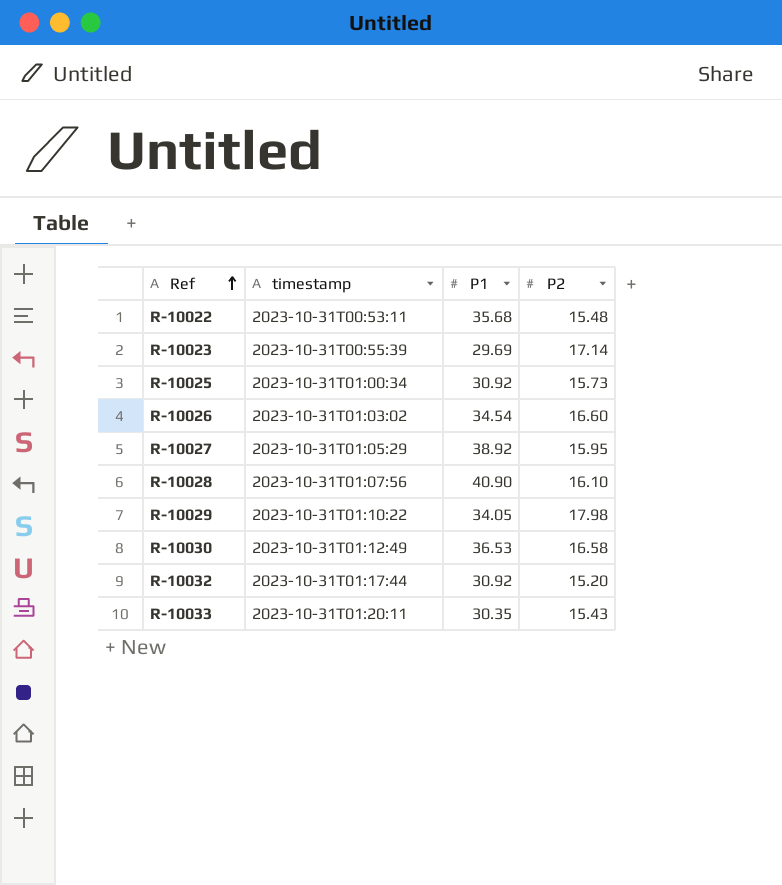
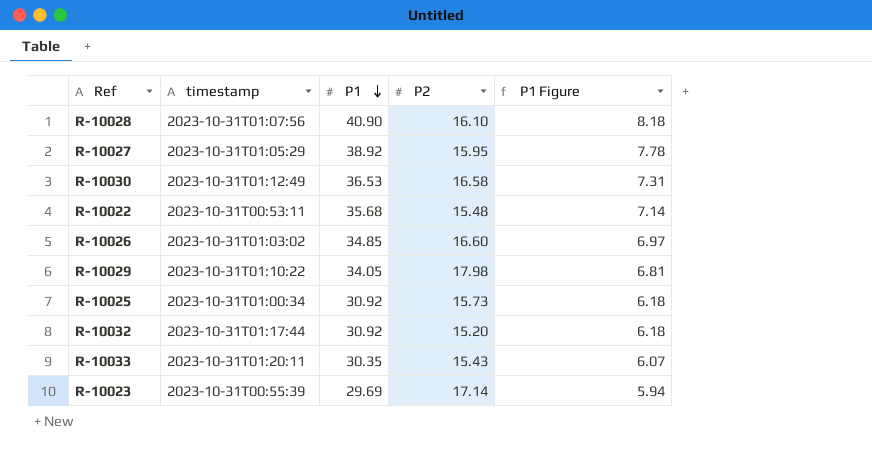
row order: Ref ascending -> P1 descending
column P1 Figure | formula: none -> [P1] * 0.2
R-10026 | P1: 34.54 -> 34.85

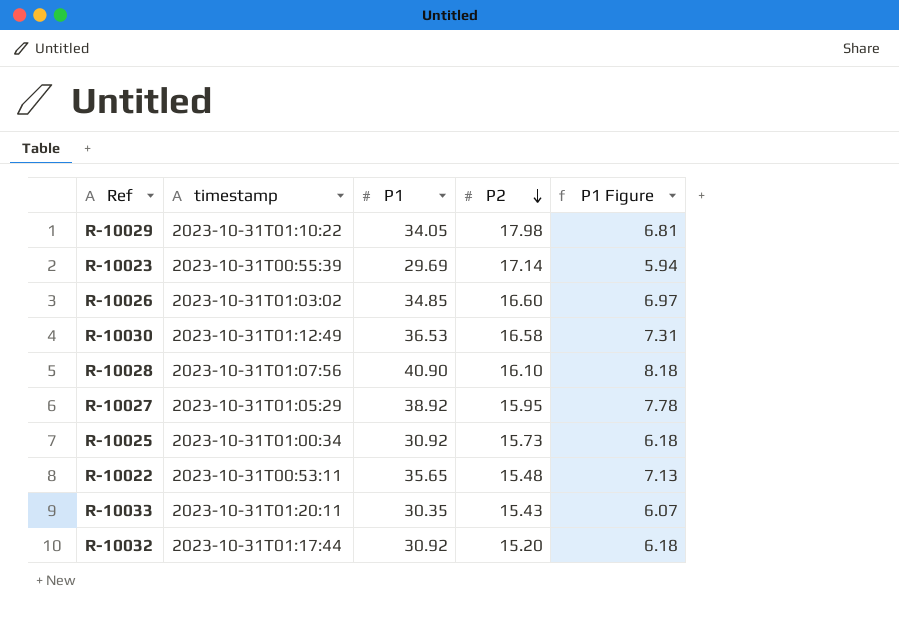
row order: P1 descending -> P2 descending
R-10022 | P1: 35.68 -> 35.65
R-10022 | P1 Figure: 7.14 -> 7.13

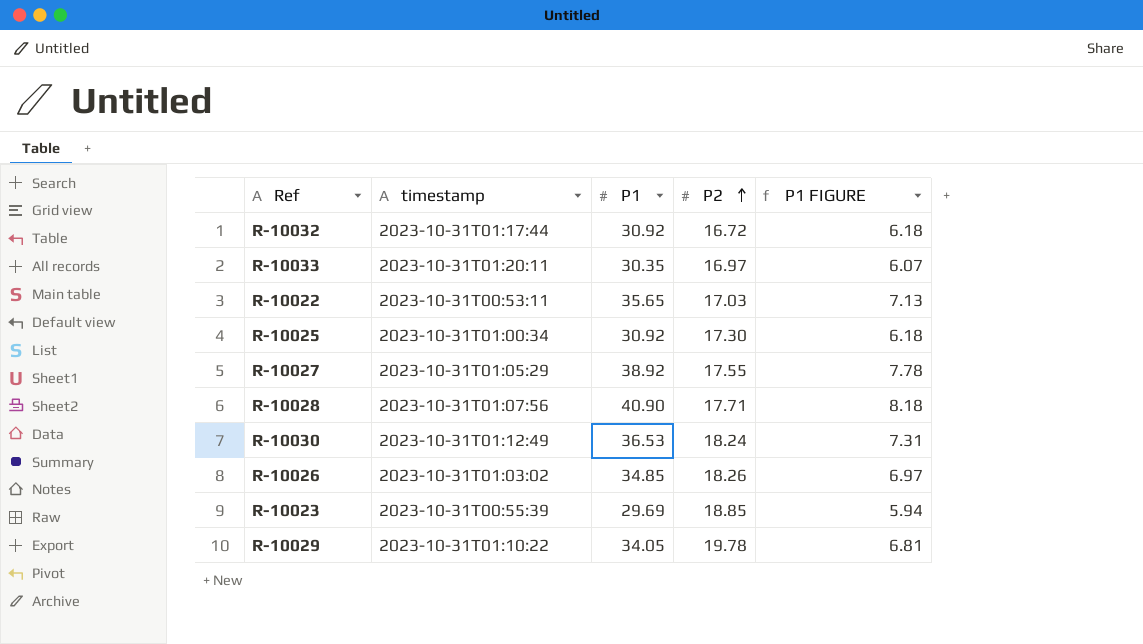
row order: P2 descending -> P2 ascending
column name: P1 Figure -> P1 FIGURE
R-10032 | P2: 15.20 -> 16.72
R-10033 | P2: 15.43 -> 16.97
R-10022 | P2: 15.48 -> 17.03
R-10025 | P2: 15.73 -> 17.30
R-10027 | P2: 15.95 -> 17.55
R-10028 | P2: 16.10 -> 17.71
R-10030 | P2: 16.58 -> 18.24
R-10026 | P2: 16.60 -> 18.26
R-10023 | P2: 17.14 -> 18.85
R-10029 | P2: 17.98 -> 19.78

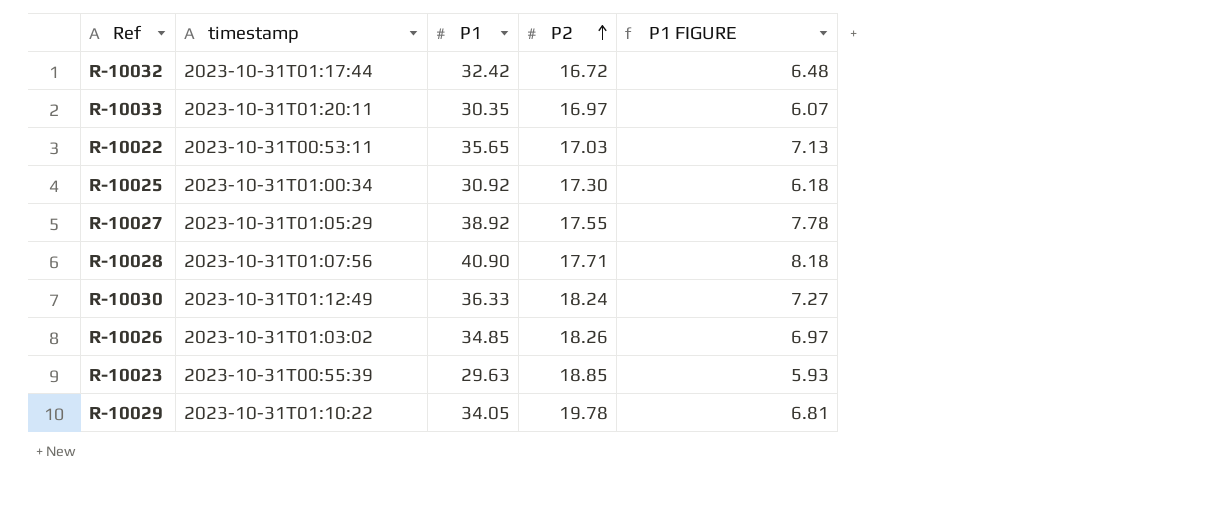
R-10032 | P1: 30.92 -> 32.42
R-10032 | P1 FIGURE: 6.18 -> 6.48
R-10030 | P1: 36.53 -> 36.33
R-10030 | P1 FIGURE: 7.31 -> 7.27
R-10023 | P1: 29.69 -> 29.63
R-10023 | P1 FIGURE: 5.94 -> 5.93

